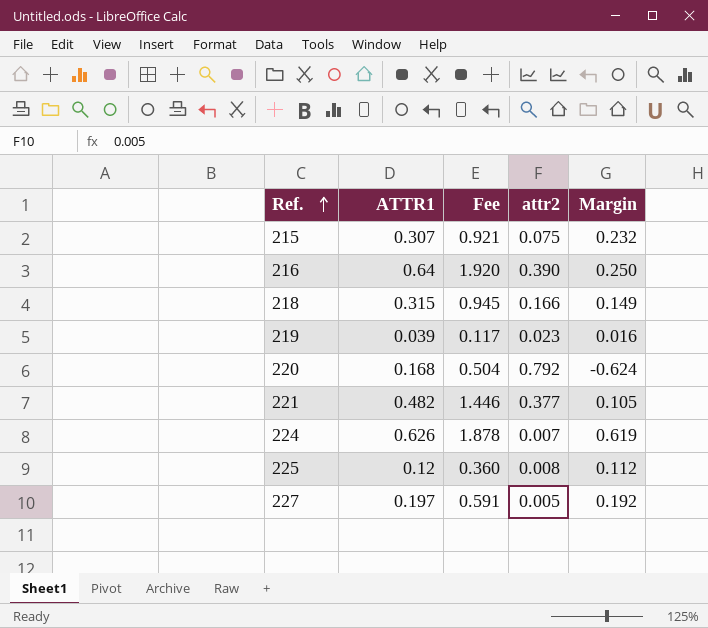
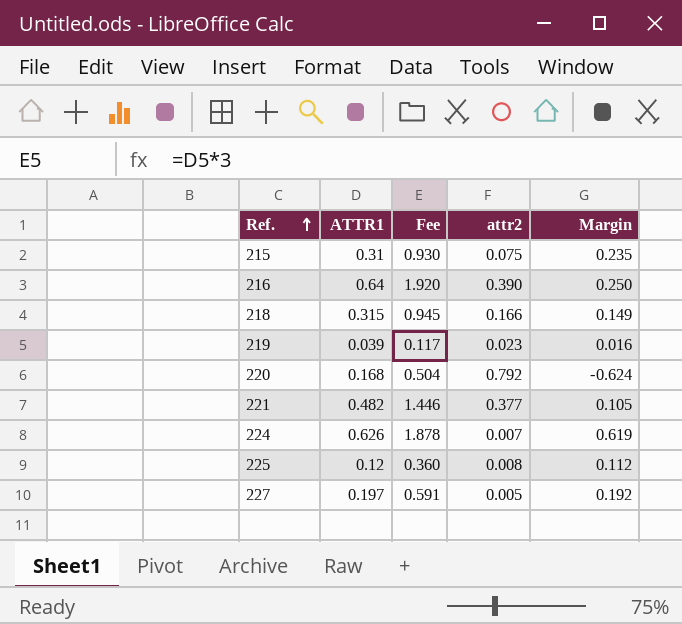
215 | ATTR1: 0.307 -> 0.31
215 | Fee: 0.921 -> 0.930
215 | Margin: 0.232 -> 0.235

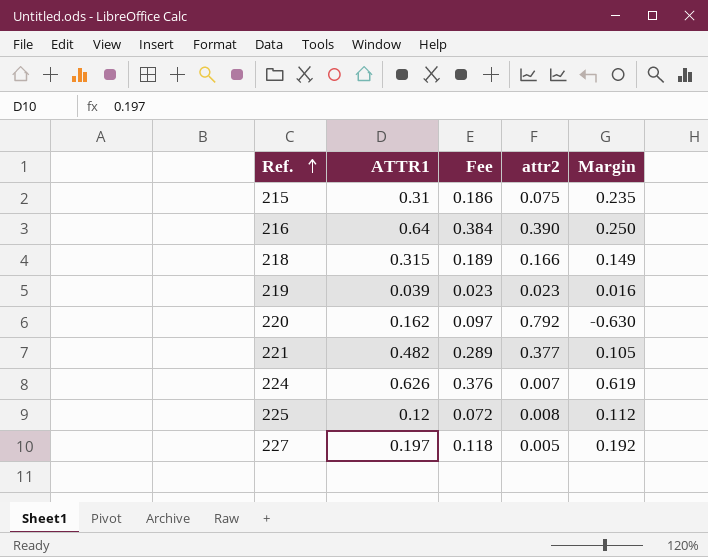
column Fee | formula: [ATTR1] * 3 -> [ATTR1] * 0.6
220 | ATTR1: 0.168 -> 0.162
220 | Margin: -0.624 -> -0.630

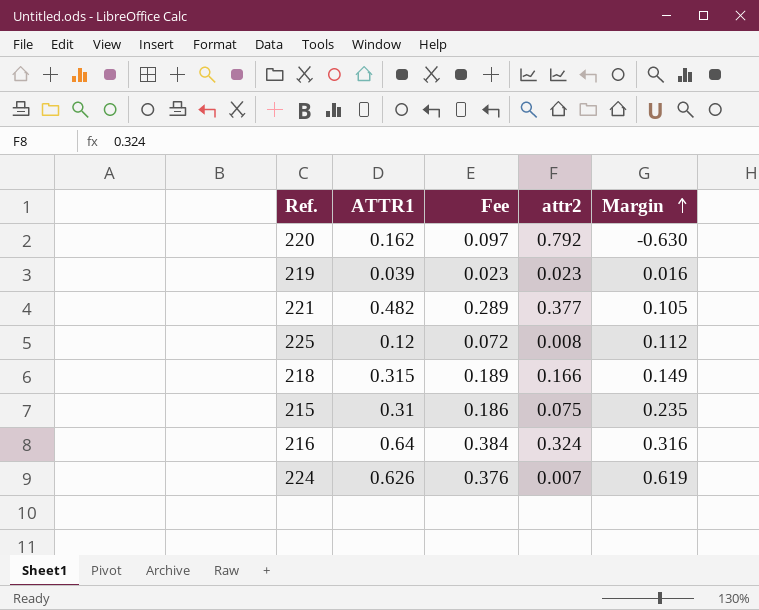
row order: Ref. ascending -> Margin ascending
row 227: 0.197 | 0.118 | 0.005 | 0.192 -> none
216 | attr2: 0.390 -> 0.324
216 | Margin: 0.250 -> 0.316

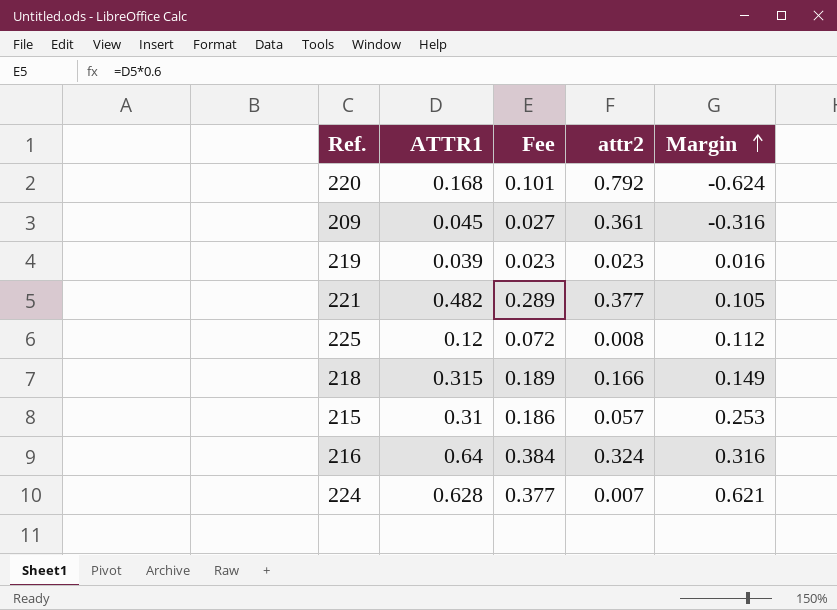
220 | ATTR1: 0.162 -> 0.168
220 | Fee: 0.097 -> 0.101
220 | Margin: -0.630 -> -0.624
row 209: none -> 0.045 | 0.027 | 0.361 | -0.316
215 | attr2: 0.075 -> 0.057
215 | Margin: 0.235 -> 0.253
224 | ATTR1: 0.626 -> 0.628
224 | Fee: 0.376 -> 0.377
224 | Margin: 0.619 -> 0.621

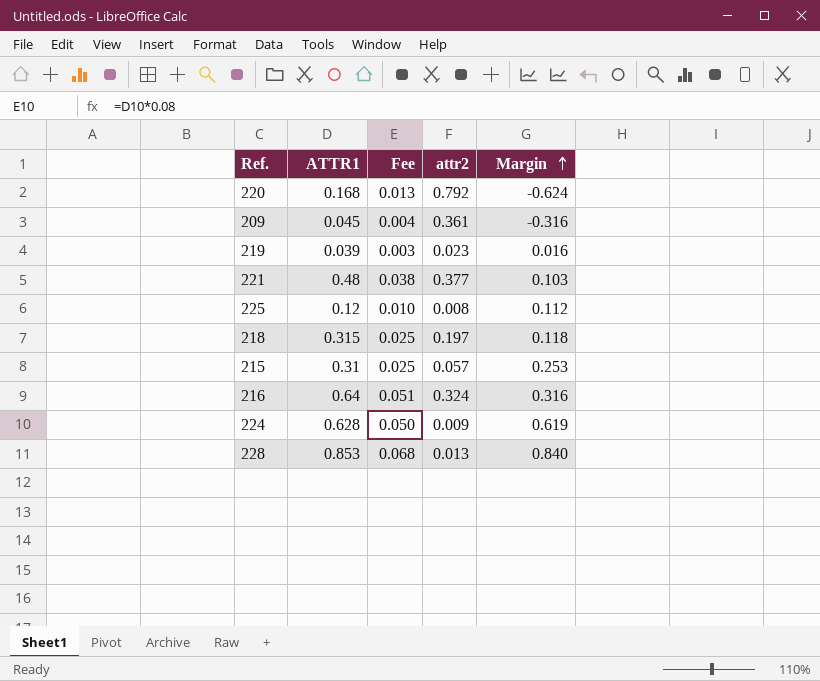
column Fee | formula: [ATTR1] * 0.6 -> [ATTR1] * 0.08
221 | ATTR1: 0.482 -> 0.48
221 | Margin: 0.105 -> 0.103
218 | attr2: 0.166 -> 0.197
218 | Margin: 0.149 -> 0.118
224 | attr2: 0.007 -> 0.009
224 | Margin: 0.621 -> 0.619
row 228: none -> 0.853 | 0.068 | 0.013 | 0.840

